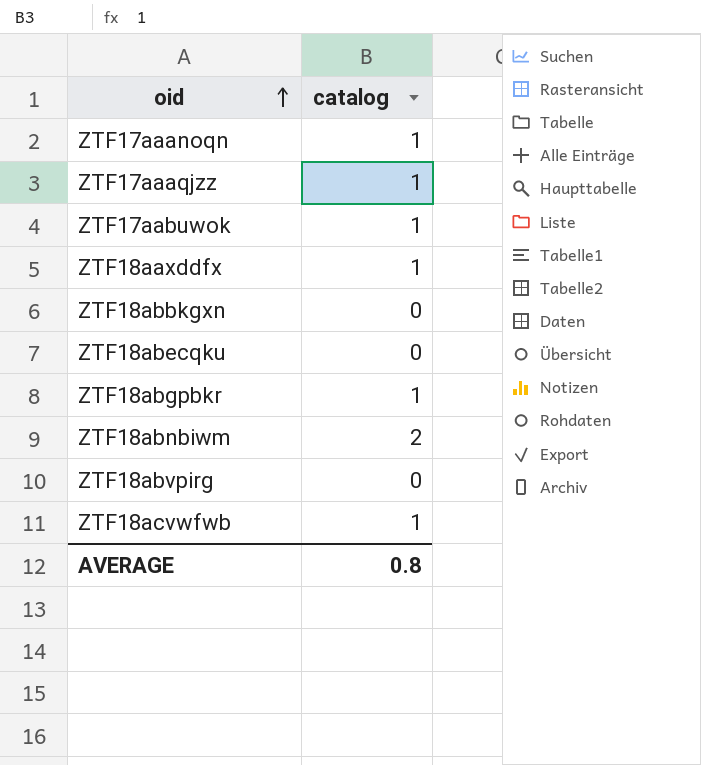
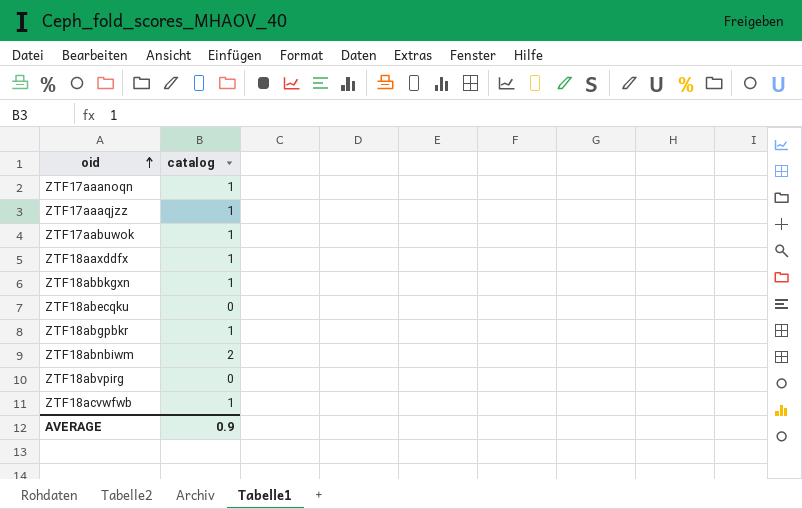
ZTF18abbkgxn | catalog: 0 -> 1
AVERAGE | catalog: 0.8 -> 0.9

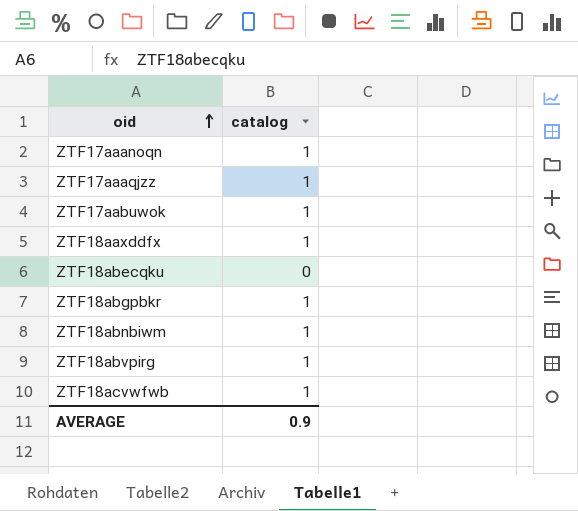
row ZTF18abbkgxn: 1 -> none
ZTF18abnbiwm | catalog: 2 -> 1
ZTF18abvpirg | catalog: 0 -> 1

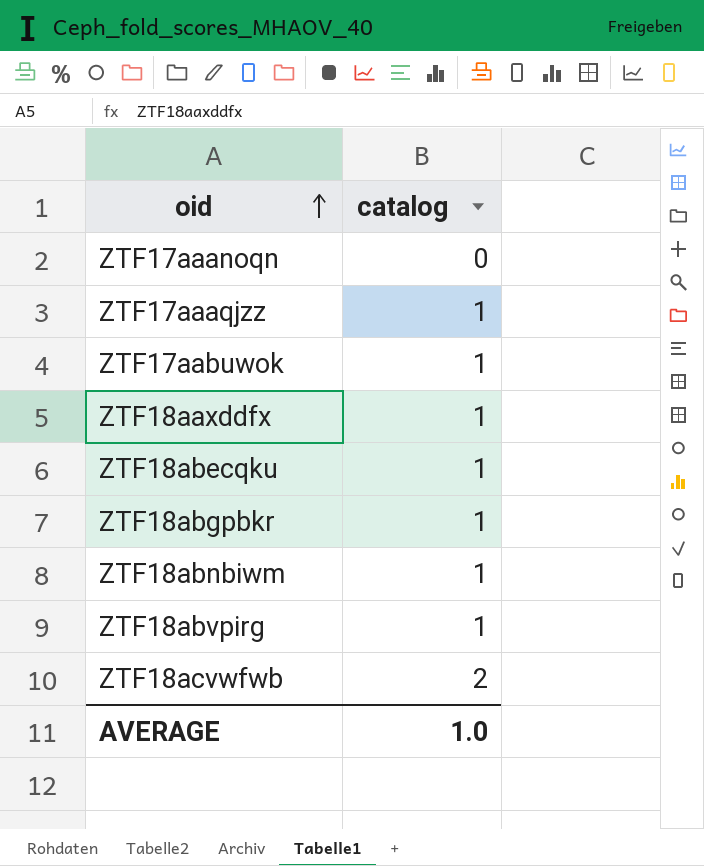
ZTF17aaanoqn | catalog: 1 -> 0
ZTF18abecqku | catalog: 0 -> 1
ZTF18acvwfwb | catalog: 1 -> 2
AVERAGE | catalog: 0.9 -> 1.0

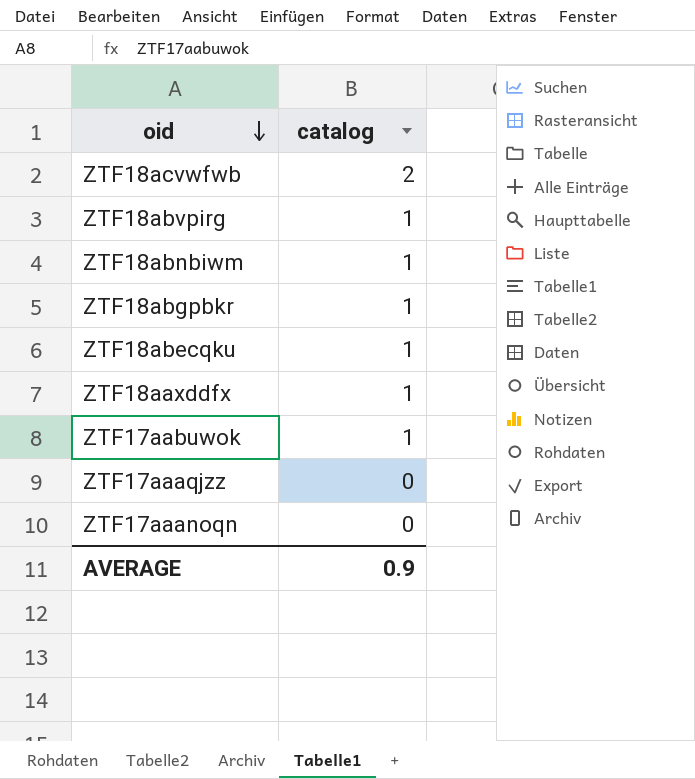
row order: oid ascending -> oid descending
ZTF17aaaqjzz | catalog: 1 -> 0
AVERAGE | catalog: 1.0 -> 0.9

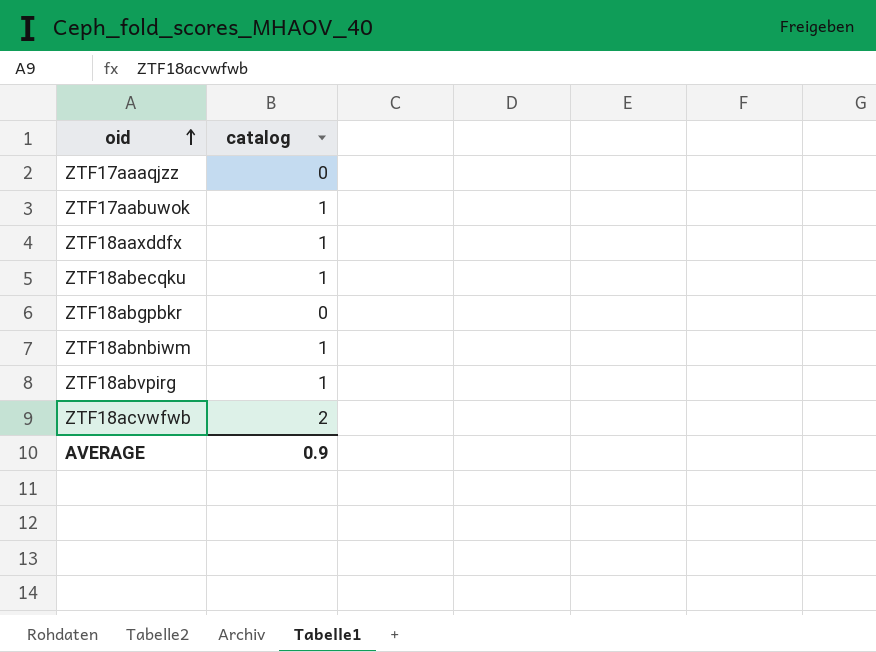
row order: oid descending -> oid ascending
row ZTF17aaanoqn: 0 -> none
ZTF18abgpbkr | catalog: 1 -> 0

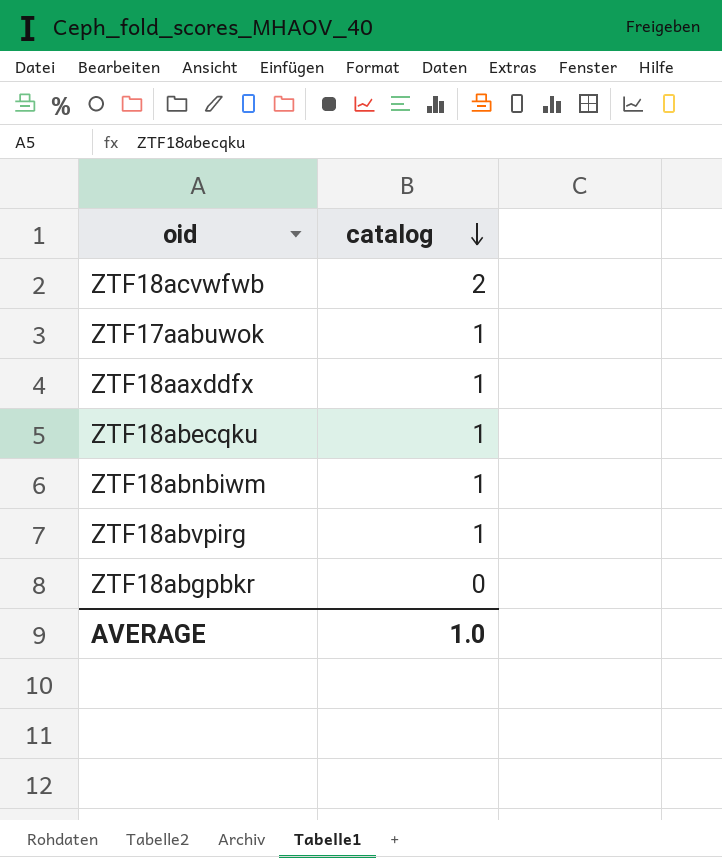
row order: oid ascending -> catalog descending
row ZTF17aaaqjzz: 0 -> none
AVERAGE | catalog: 0.9 -> 1.0

